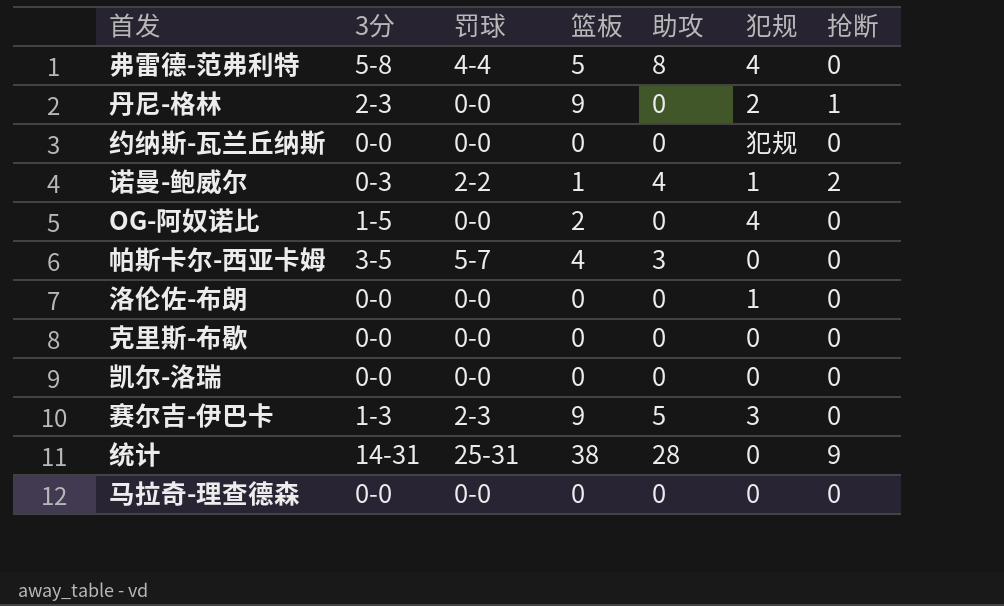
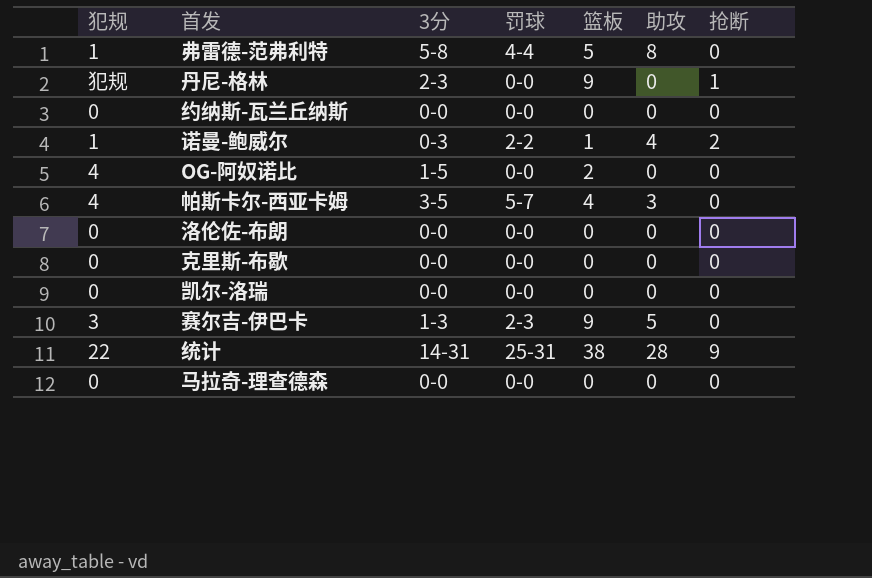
column 犯规 | position: 6 -> 1
弗雷德-范弗利特 | 犯规: 4 -> 1
丹尼-格林 | 犯规: 2 -> 犯规
约纳斯-瓦兰丘纳斯 | 犯规: 犯规 -> 0
帕斯卡尔-西亚卡姆 | 犯规: 0 -> 4
洛伦佐-布朗 | 犯规: 1 -> 0
统计 | 犯规: 0 -> 22

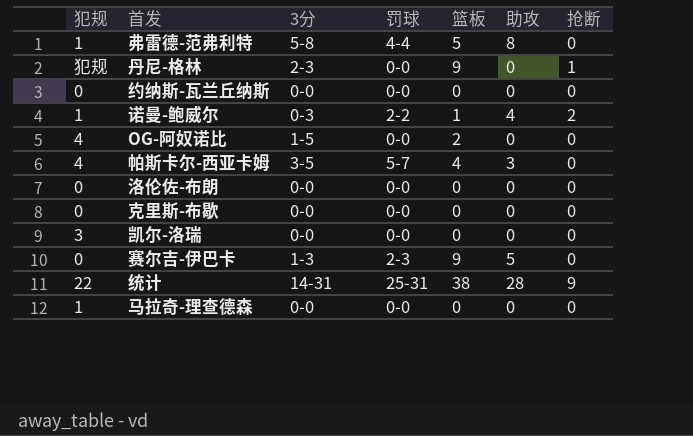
凯尔-洛瑞 | 犯规: 0 -> 3
赛尔吉-伊巴卡 | 犯规: 3 -> 0
马拉奇-理查德森 | 犯规: 0 -> 1

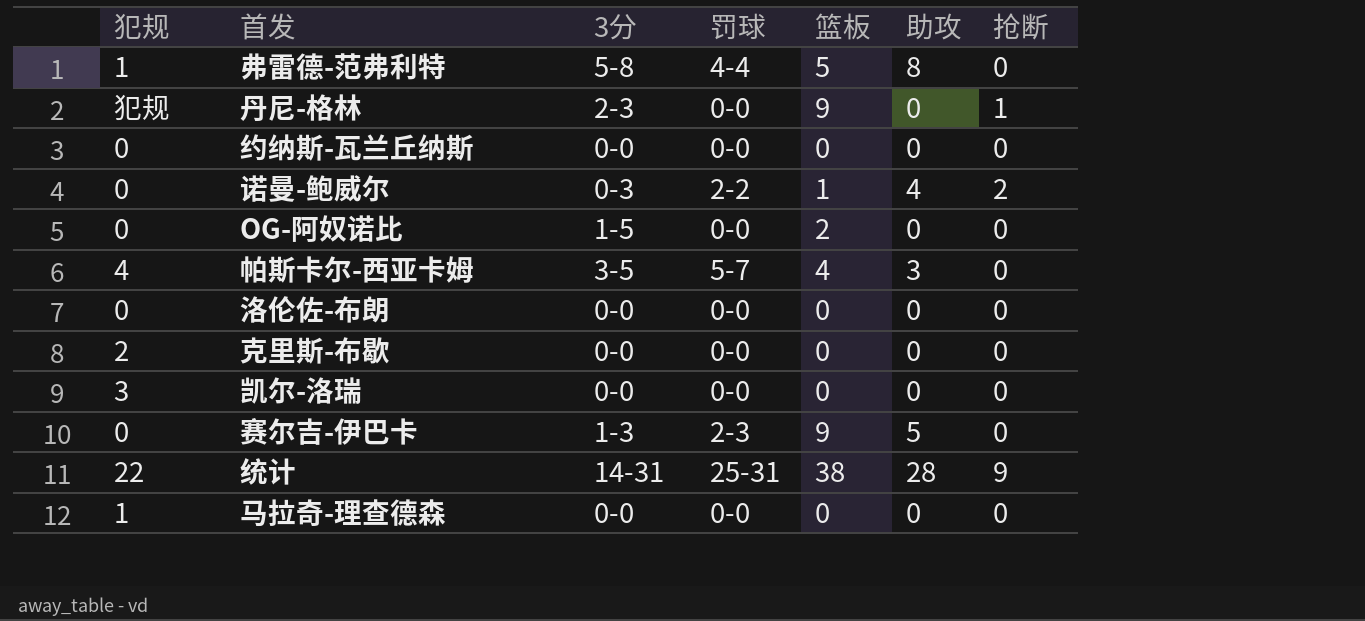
诺曼-鲍威尔 | 犯规: 1 -> 0
OG-阿奴诺比 | 犯规: 4 -> 0
克里斯-布歇 | 犯规: 0 -> 2

